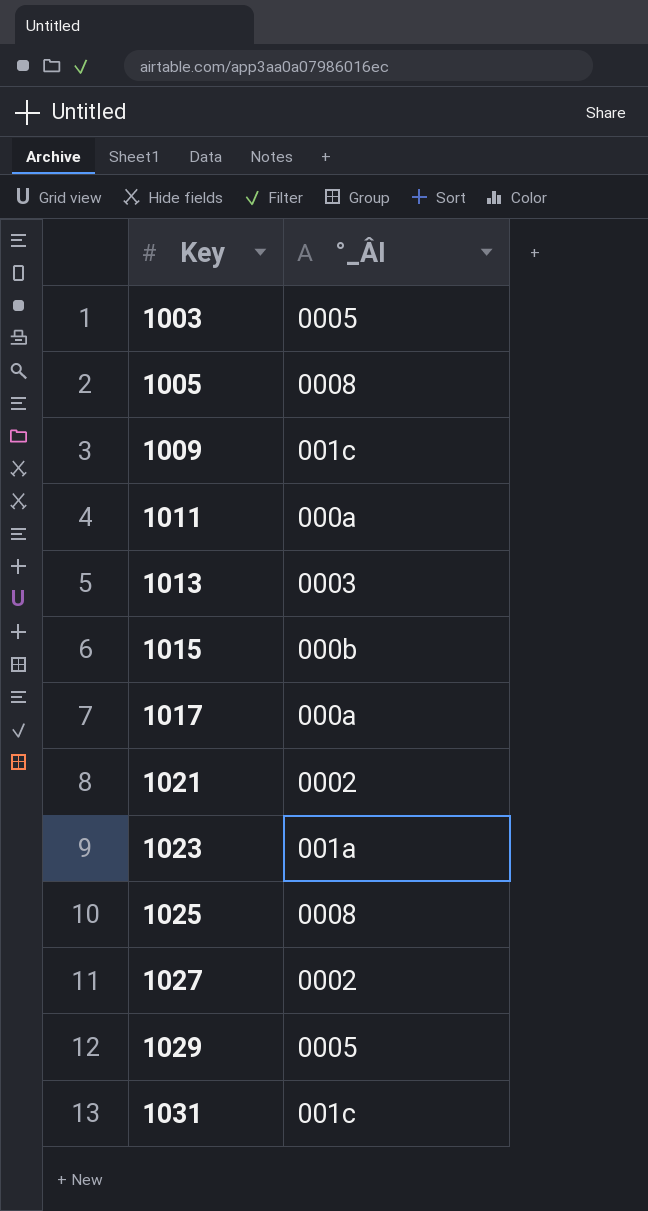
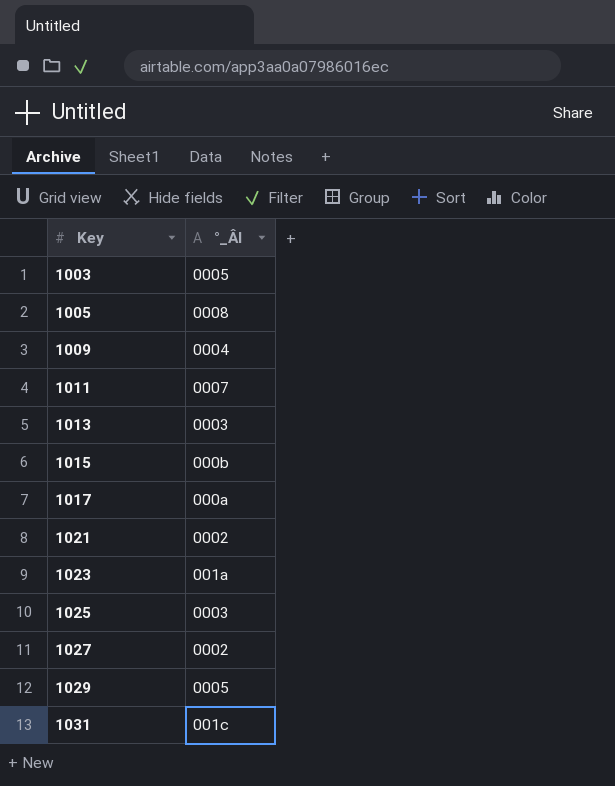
1009 | °_ÂI: 001c -> 0004
1011 | °_ÂI: 000a -> 0007
1025 | °_ÂI: 0008 -> 0003

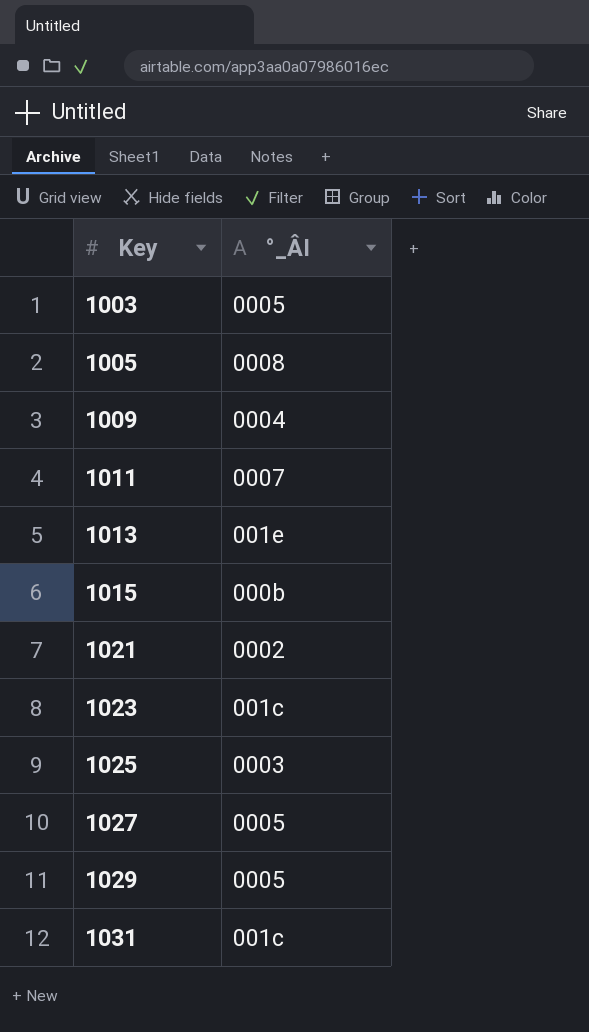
row 1017: 000a -> none
1013 | °_ÂI: 0003 -> 001e
1023 | °_ÂI: 001a -> 001c
1027 | °_ÂI: 0002 -> 0005

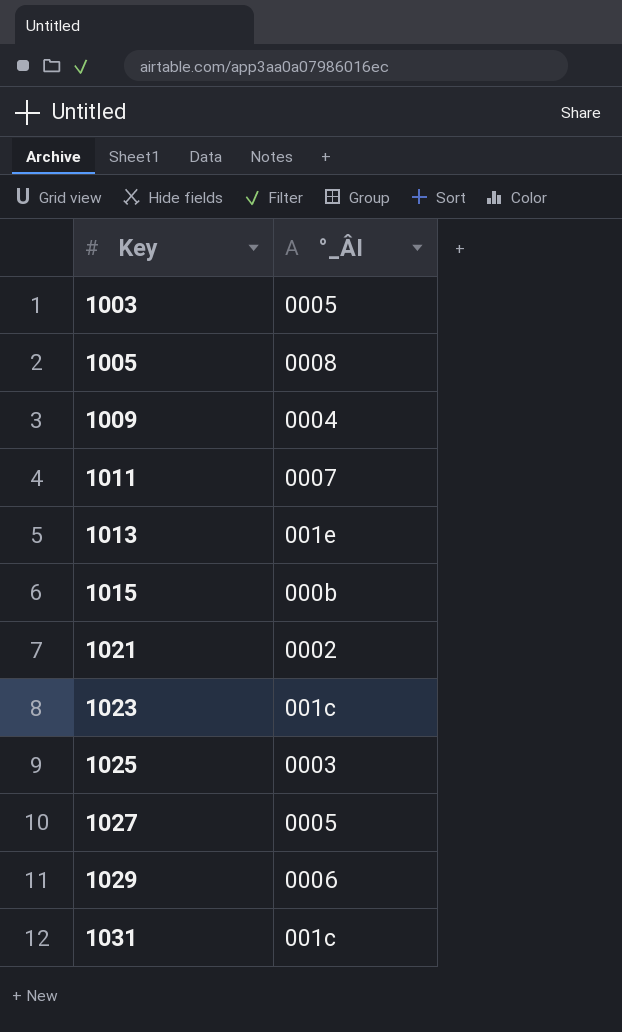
1029 | °_ÂI: 0005 -> 0006

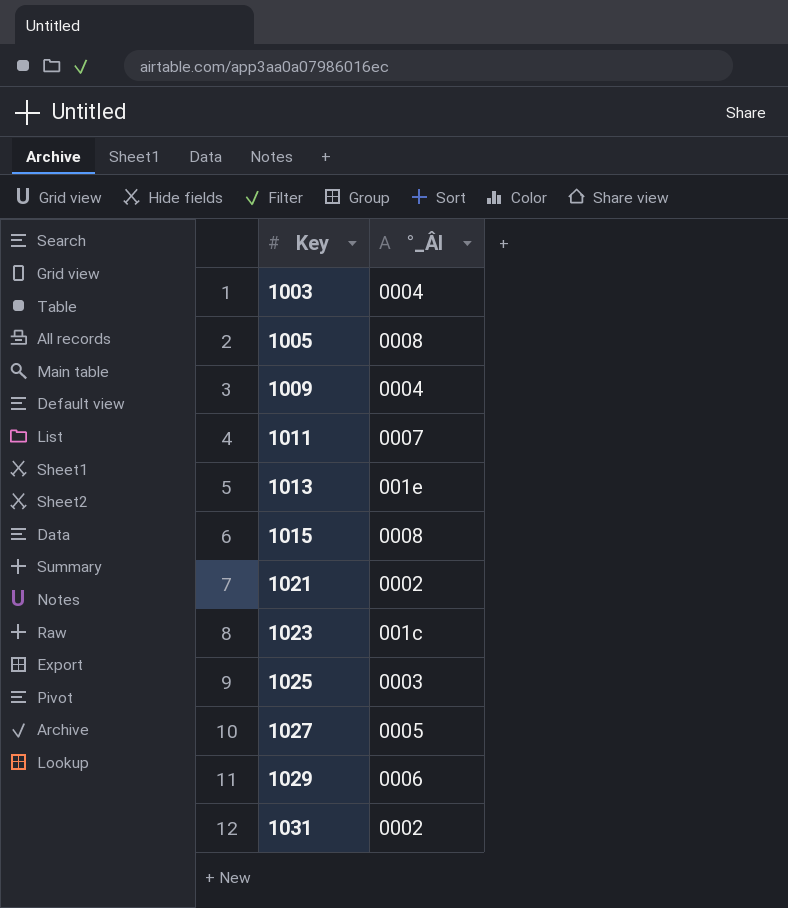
1003 | °_ÂI: 0005 -> 0004
1015 | °_ÂI: 000b -> 0008
1031 | °_ÂI: 001c -> 0002

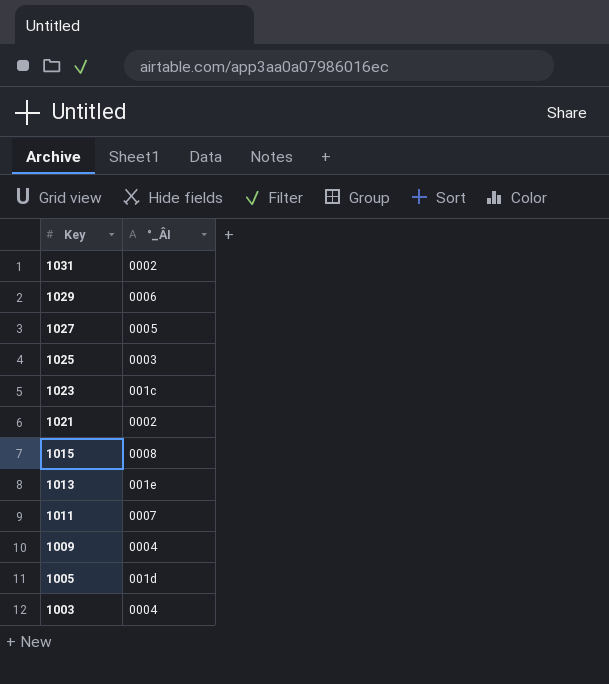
row order: Key ascending -> Key descending
1005 | °_ÂI: 0008 -> 001d

